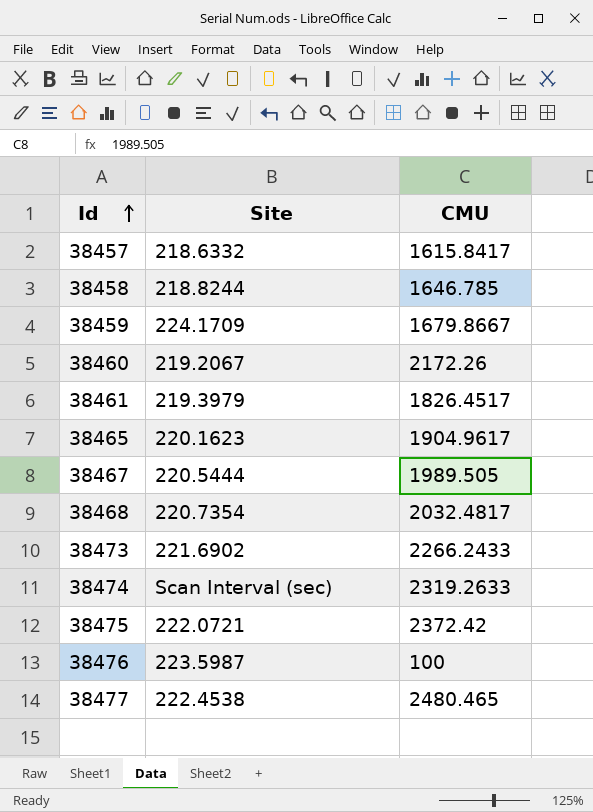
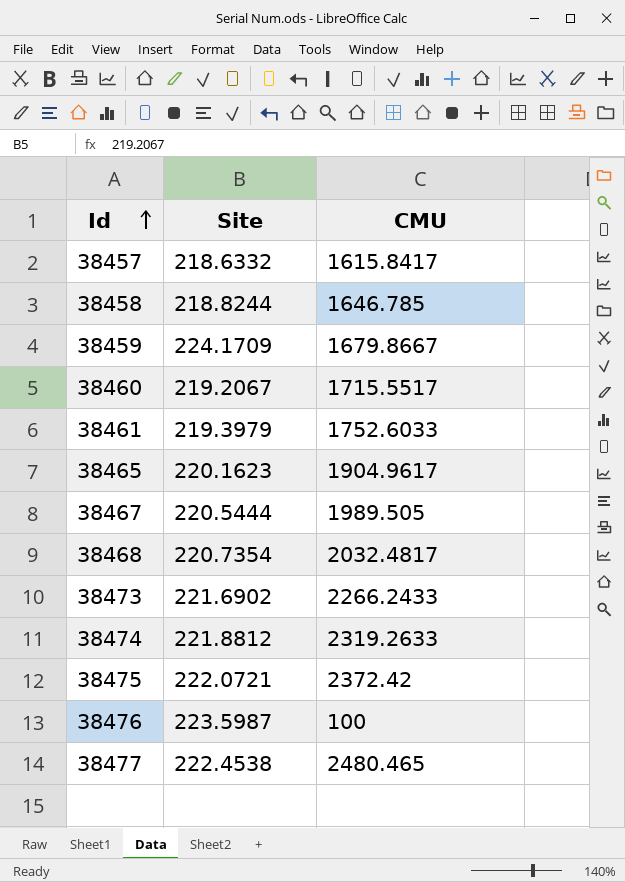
38460 | CMU: 2172.26 -> 1715.5517
38461 | CMU: 1826.4517 -> 1752.6033
38474 | Site: Scan Interval (sec) -> 221.8812

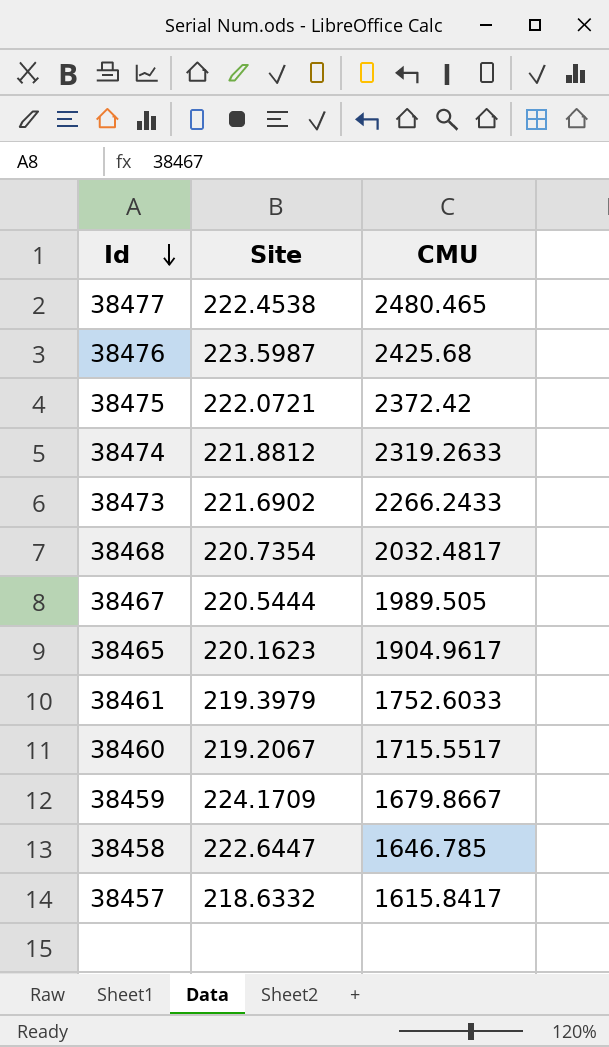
row order: Id ascending -> Id descending
38476 | CMU: 100 -> 2425.68
38458 | Site: 218.8244 -> 222.6447

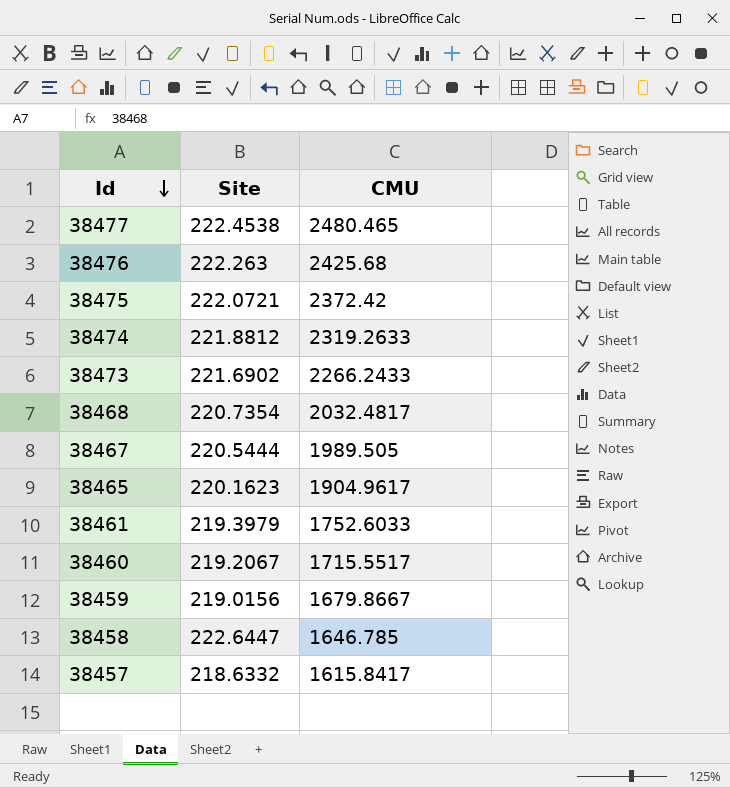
38476 | Site: 223.5987 -> 222.263
38459 | Site: 224.1709 -> 219.0156

